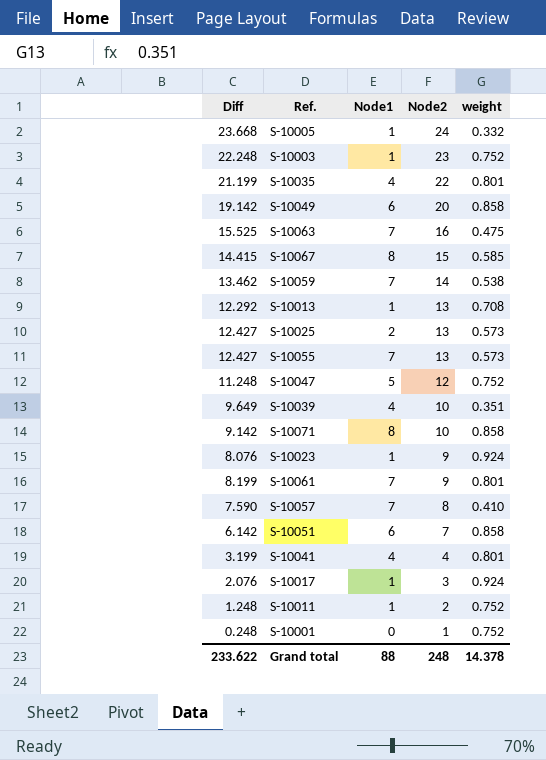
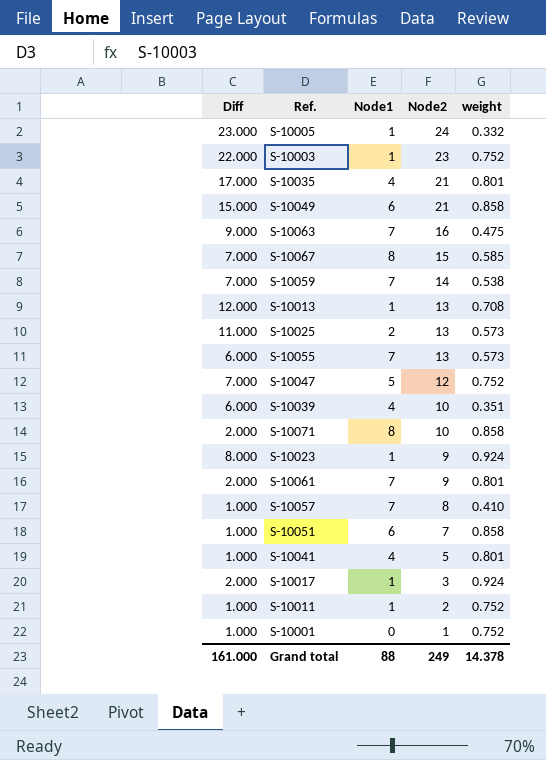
column Diff | formula: [Node2] - [weight] -> [Node2] - [Node1]
S-10035 | Node2: 22 -> 21
S-10049 | Node2: 20 -> 21
S-10041 | Node2: 4 -> 5
Grand total | Diff: 233.622 -> 161.000
Grand total | Node2: 248 -> 249

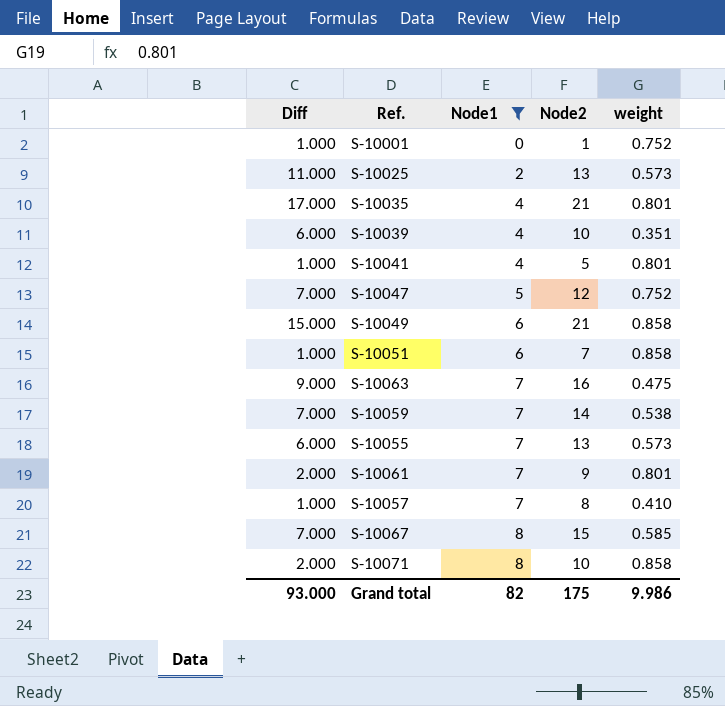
filter: none -> Node1 != 1
row order: Node2 descending -> Node1 ascending
Grand total | Diff: 161.000 -> 93.000
Grand total | Node1: 88 -> 82
Grand total | Node2: 249 -> 175
Grand total | weight: 14.378 -> 9.986

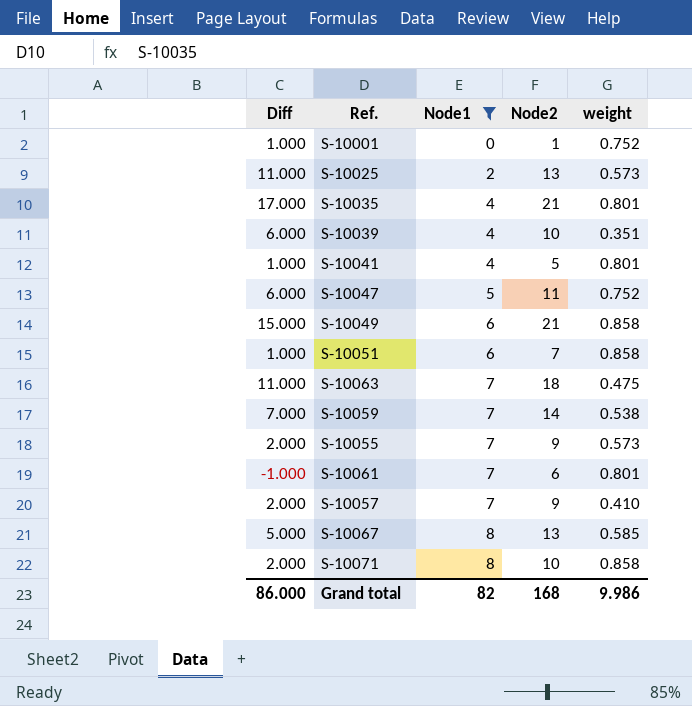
S-10047 | Diff: 7.000 -> 6.000
S-10047 | Node2: 12 -> 11
S-10063 | Diff: 9.000 -> 11.000
S-10063 | Node2: 16 -> 18
S-10055 | Diff: 6.000 -> 2.000
S-10055 | Node2: 13 -> 9
S-10061 | Diff: 2.000 -> -1.000
S-10061 | Node2: 9 -> 6
S-10057 | Diff: 1.000 -> 2.000
S-10057 | Node2: 8 -> 9
S-10067 | Diff: 7.000 -> 5.000
S-10067 | Node2: 15 -> 13
Grand total | Diff: 93.000 -> 86.000
Grand total | Node2: 175 -> 168

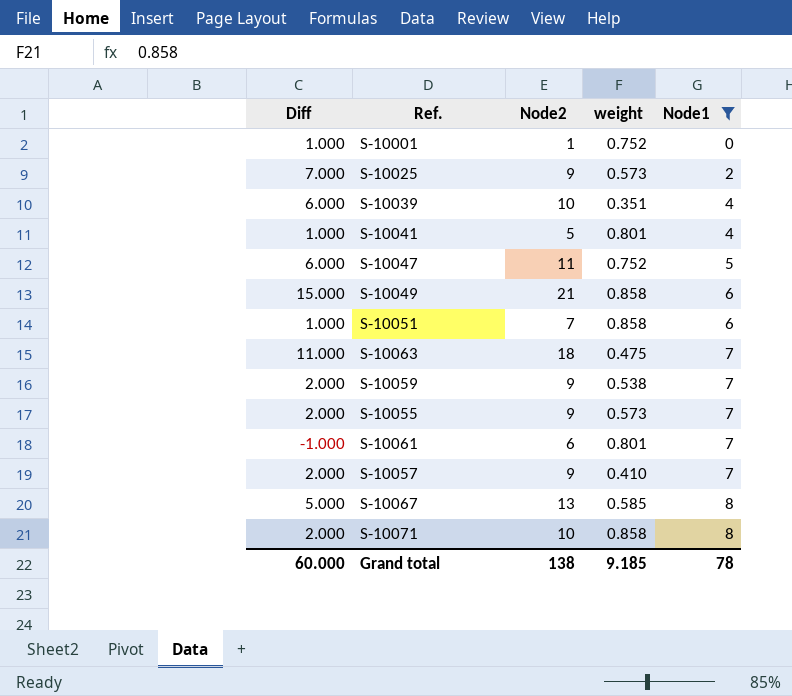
column Node1 | position: 3 -> 5
row S-10035: 17.000 | 4 | 21 | 0.801 -> none
S-10025 | Diff: 11.000 -> 7.000
S-10025 | Node2: 13 -> 9
S-10059 | Diff: 7.000 -> 2.000
S-10059 | Node2: 14 -> 9
Grand total | Diff: 86.000 -> 60.000
Grand total | Node2: 168 -> 138
Grand total | weight: 9.986 -> 9.185
Grand total | Node1: 82 -> 78

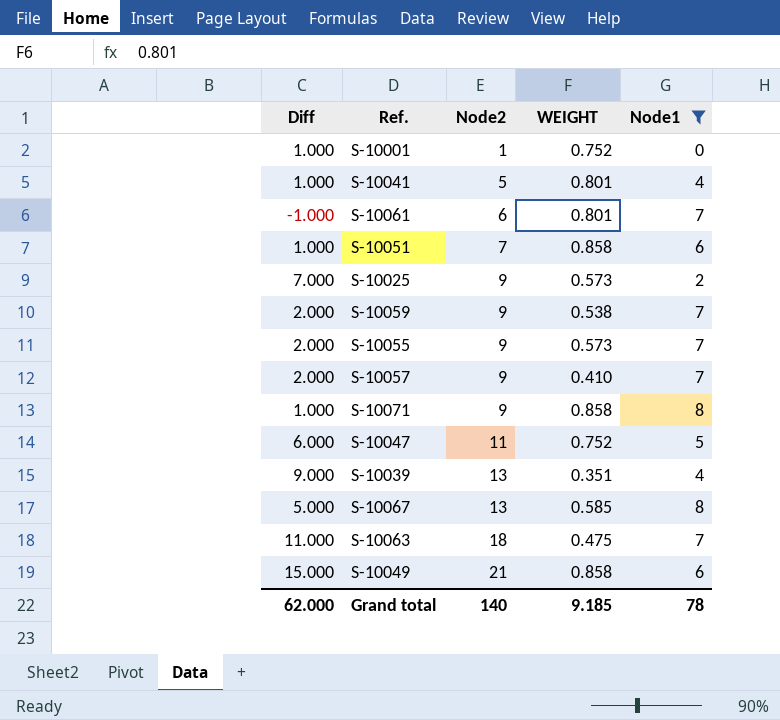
row order: Node1 ascending -> Node2 ascending
column name: weight -> WEIGHT
S-10071 | Diff: 2.000 -> 1.000
S-10071 | Node2: 10 -> 9
S-10039 | Diff: 6.000 -> 9.000
S-10039 | Node2: 10 -> 13
Grand total | Diff: 60.000 -> 62.000
Grand total | Node2: 138 -> 140

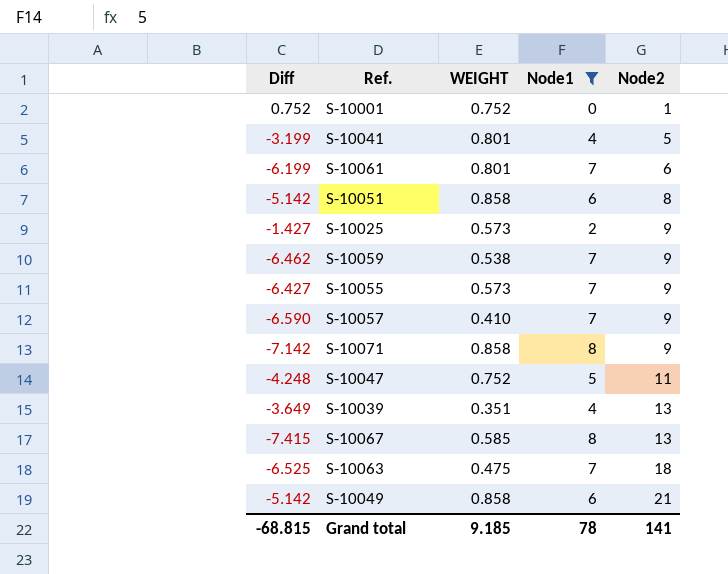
column Diff | formula: [Node2] - [Node1] -> [WEIGHT] - [Node1]
column Node2 | position: 3 -> 5
S-10051 | Node2: 7 -> 8
Grand total | Diff: 62.000 -> -68.815
Grand total | Node2: 140 -> 141

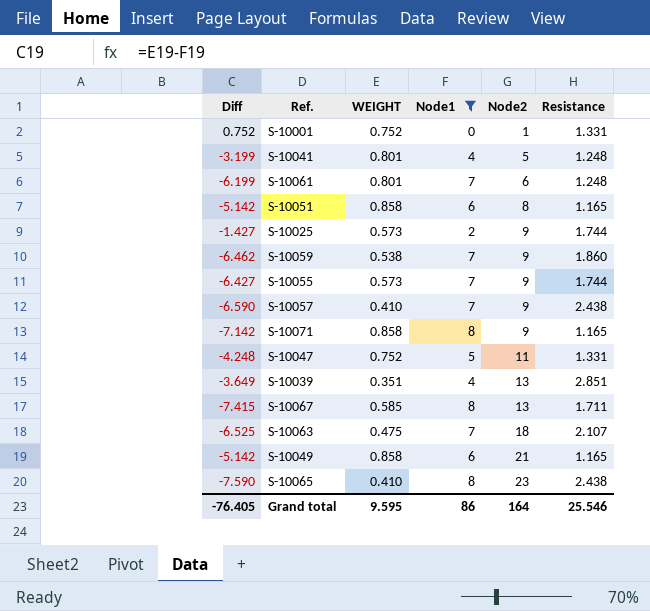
column Resistance | position: none -> 6
row S-10065: none -> -7.590 | 0.410 | 8 | 23 | 2.438
Grand total | Diff: -68.815 -> -76.405
Grand total | WEIGHT: 9.185 -> 9.595
Grand total | Node1: 78 -> 86
Grand total | Node2: 141 -> 164

